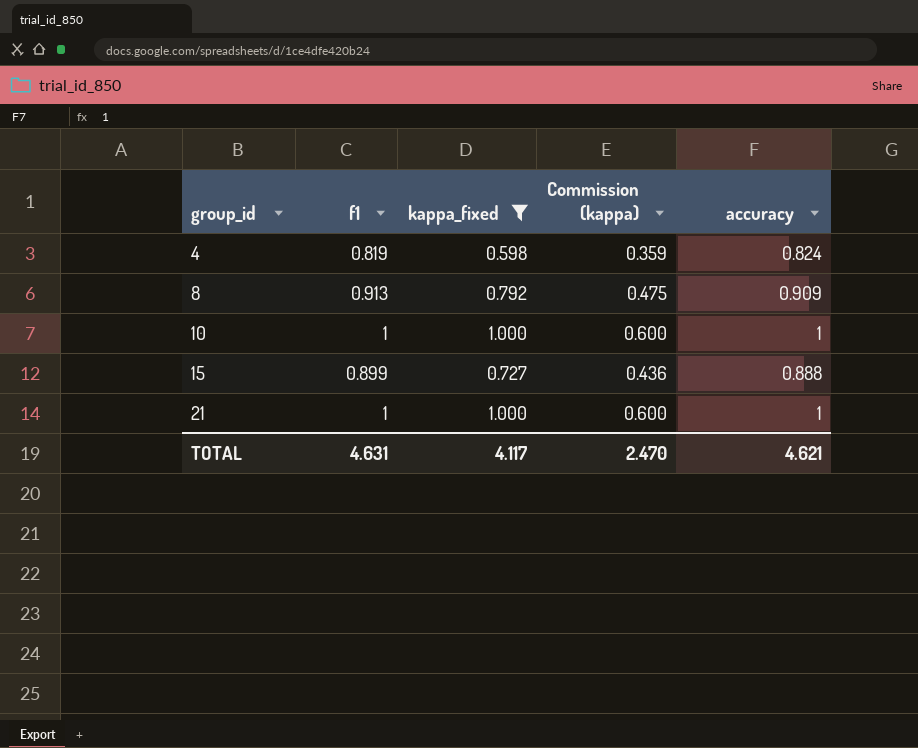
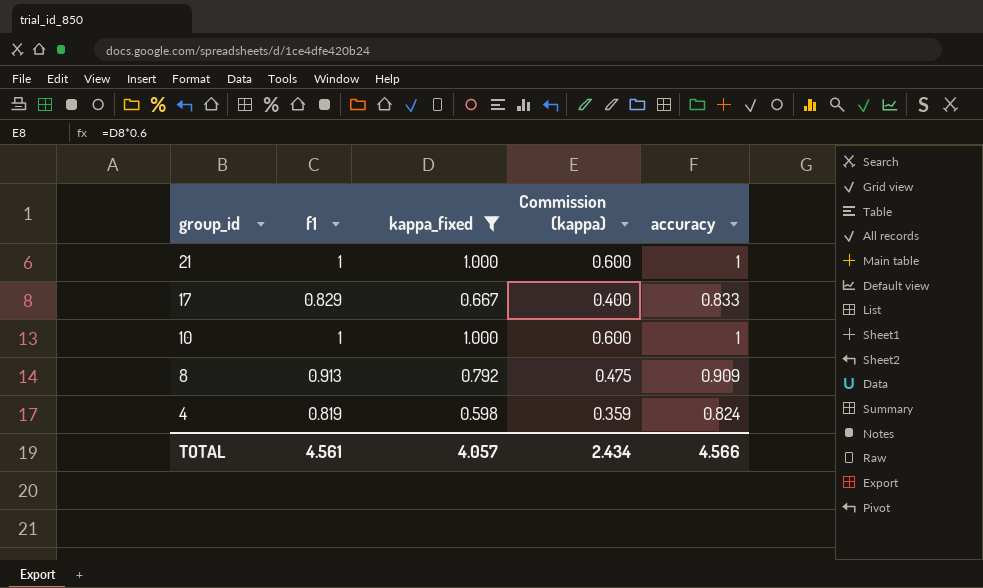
row order: group_id ascending -> group_id descending
row 15: 0.899 | 0.727 | 0.436 | 0.888 -> none
row 17: none -> 0.829 | 0.667 | 0.400 | 0.833
TOTAL | f1: 4.631 -> 4.561
TOTAL | kappa_fixed: 4.117 -> 4.057
TOTAL | Commission (kappa): 2.470 -> 2.434
TOTAL | accuracy: 4.621 -> 4.566

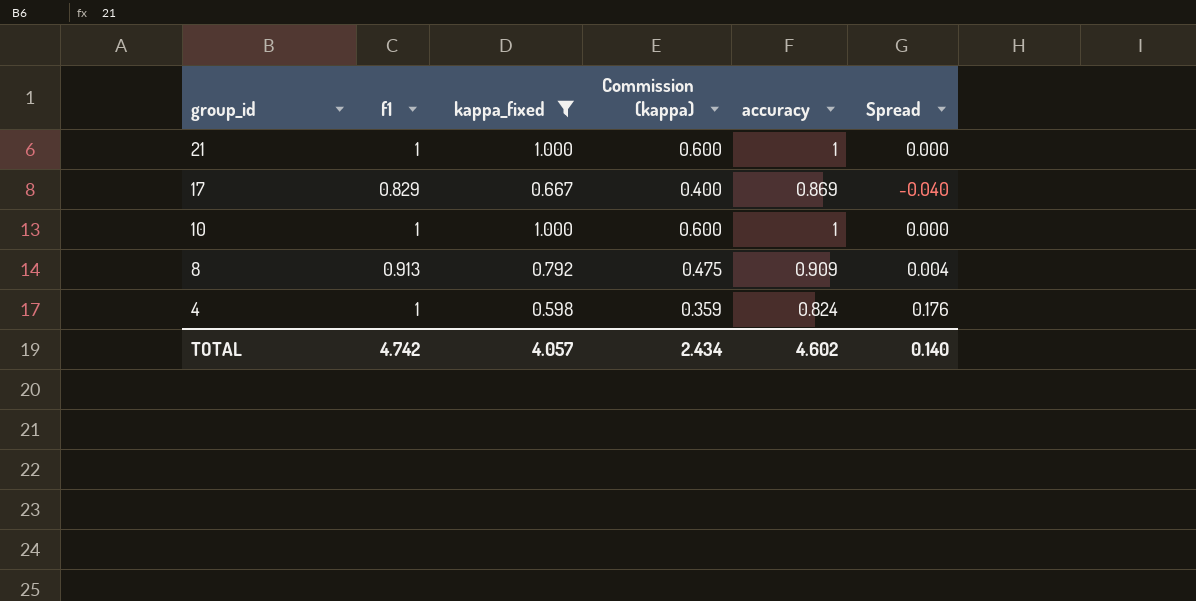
column Spread | formula: none -> [f1] - [accuracy]
17 | accuracy: 0.833 -> 0.869
4 | f1: 0.819 -> 1
TOTAL | f1: 4.561 -> 4.742
TOTAL | accuracy: 4.566 -> 4.602

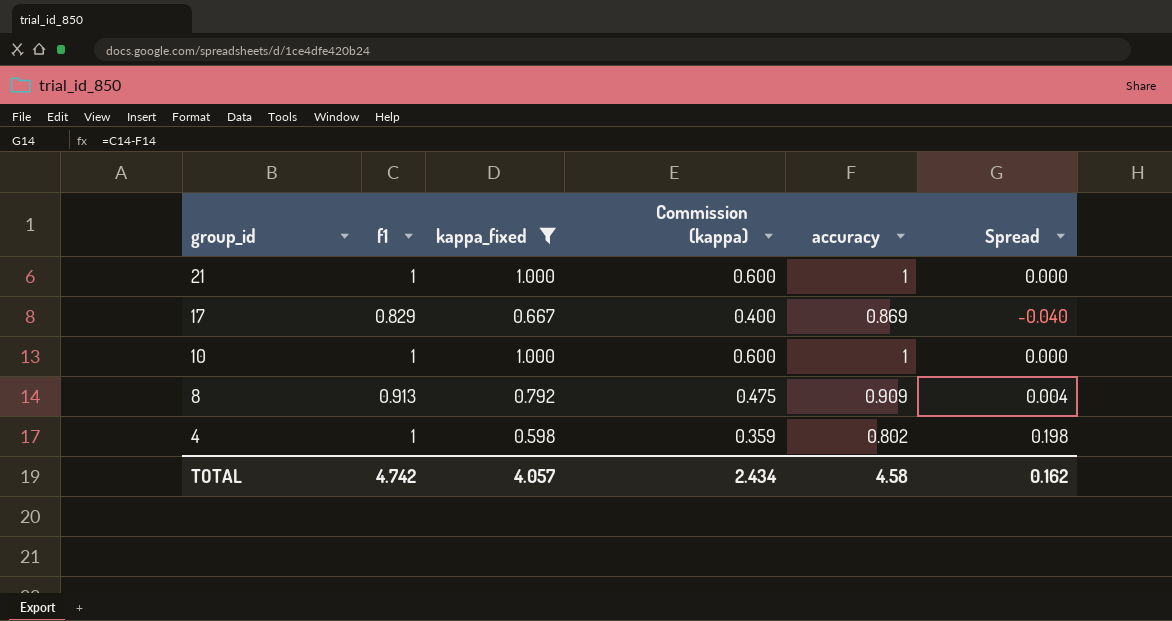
4 | accuracy: 0.824 -> 0.802
4 | Spread: 0.176 -> 0.198
TOTAL | accuracy: 4.602 -> 4.58
TOTAL | Spread: 0.140 -> 0.162

